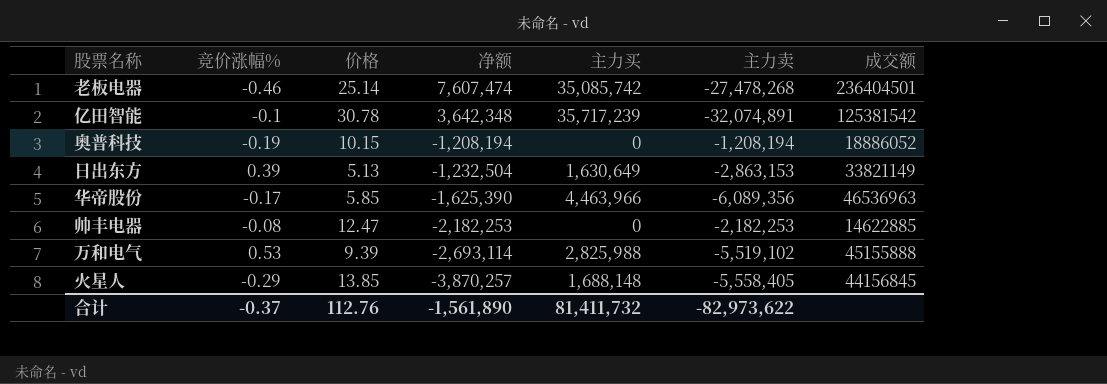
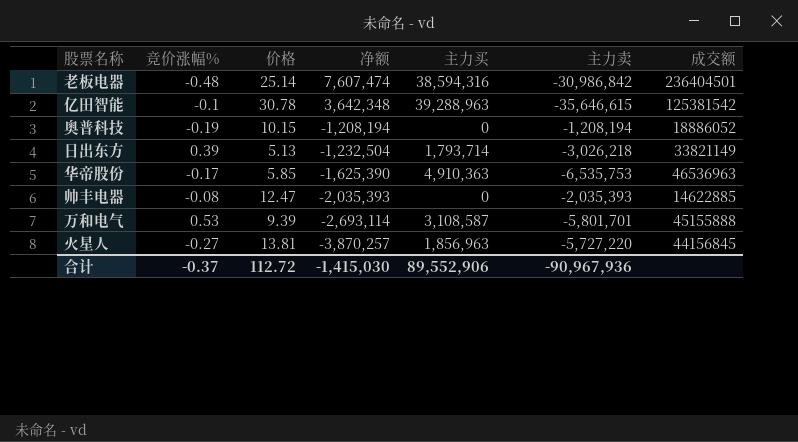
老板电器 | 竞价涨幅%: -0.46 -> -0.48
老板电器 | 主力买: 35,085,742 -> 38,594,316
老板电器 | 主力卖: -27,478,268 -> -30,986,842
亿田智能 | 主力买: 35,717,239 -> 39,288,963
亿田智能 | 主力卖: -32,074,891 -> -35,646,615
日出东方 | 主力买: 1,630,649 -> 1,793,714
日出东方 | 主力卖: -2,863,153 -> -3,026,218
华帝股份 | 主力买: 4,463,966 -> 4,910,363
华帝股份 | 主力卖: -6,089,356 -> -6,535,753
帅丰电器 | 净额: -2,182,253 -> -2,035,393
帅丰电器 | 主力卖: -2,182,253 -> -2,035,393
万和电气 | 主力买: 2,825,988 -> 3,108,587
万和电气 | 主力卖: -5,519,102 -> -5,801,701
火星人 | 竞价涨幅%: -0.29 -> -0.27
火星人 | 价格: 13.85 -> 13.81
火星人 | 主力买: 1,688,148 -> 1,856,963
火星人 | 主力卖: -5,558,405 -> -5,727,220
合计 | 价格: 112.76 -> 112.72
合计 | 净额: -1,561,890 -> -1,415,030
合计 | 主力买: 81,411,732 -> 89,552,906
合计 | 主力卖: -82,973,622 -> -90,967,936

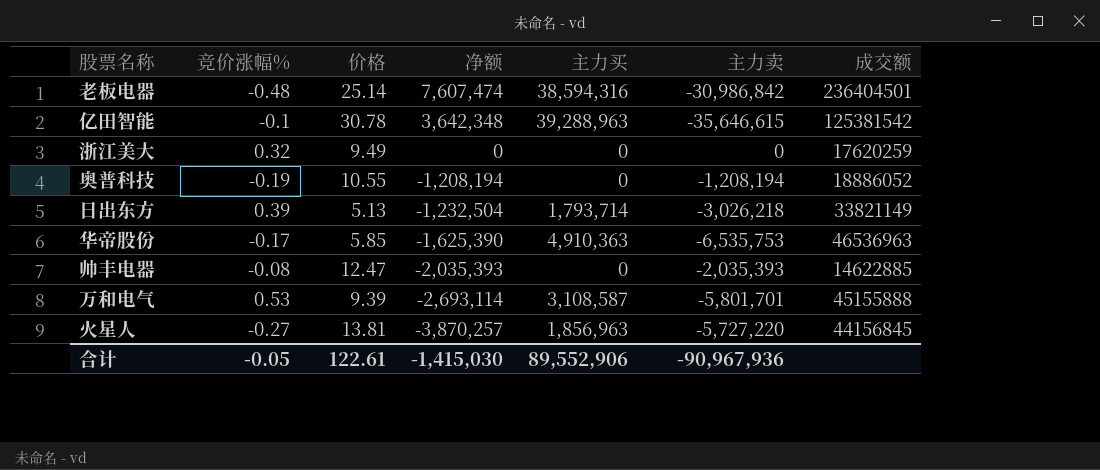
row 浙江美大: none -> 0.32 | 9.49 | 0 | 0 | 0 | 17620259
奥普科技 | 价格: 10.15 -> 10.55
合计 | 竞价涨幅%: -0.37 -> -0.05
合计 | 价格: 112.72 -> 122.61

